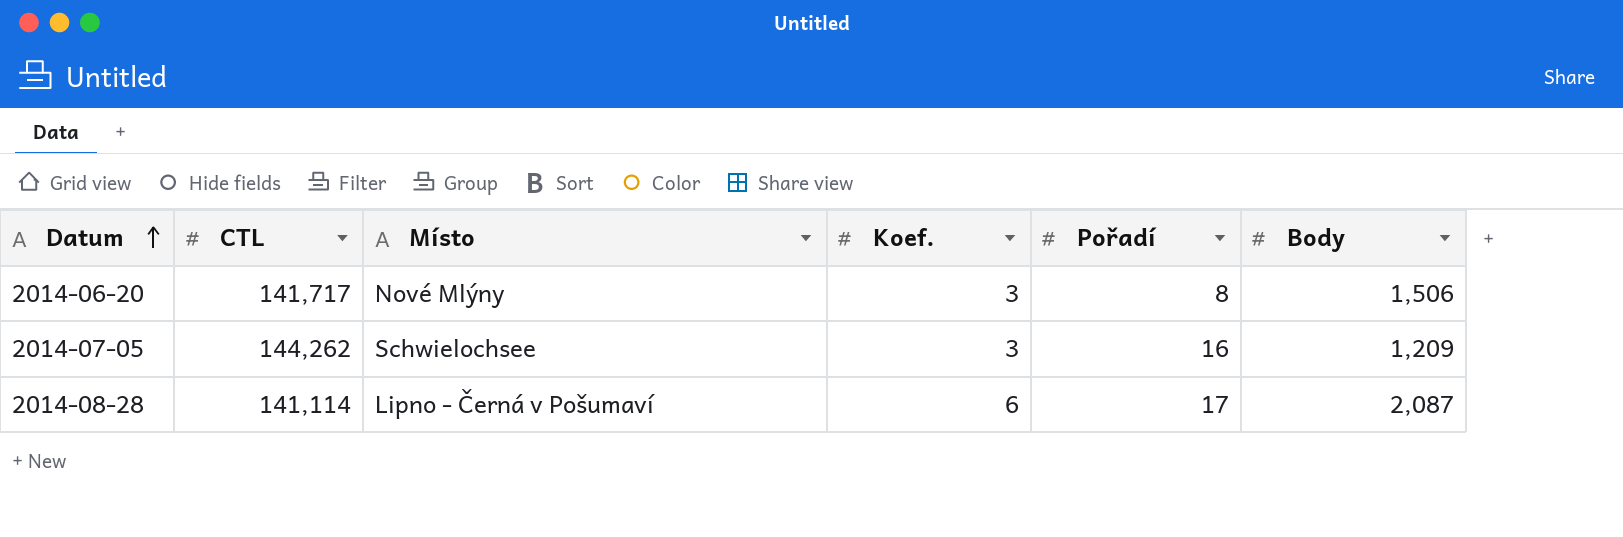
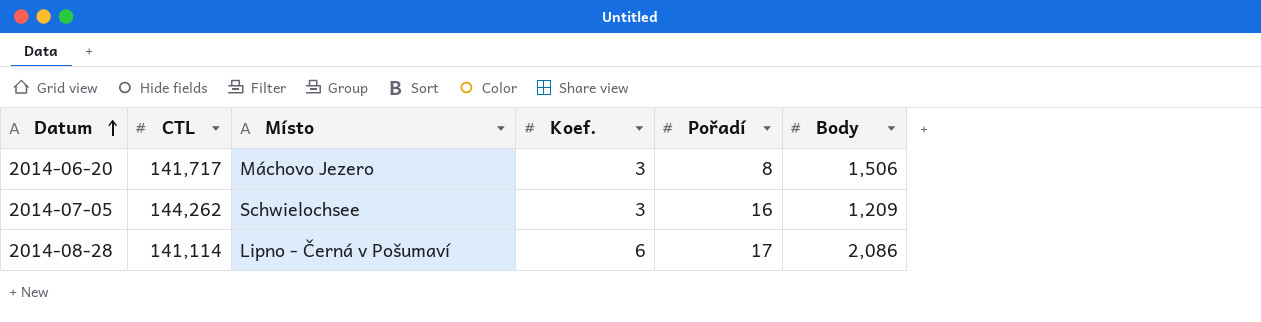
2014-06-20 | Místo: Nové Mlýny -> Máchovo Jezero
2014-08-28 | Body: 2,087 -> 2,086

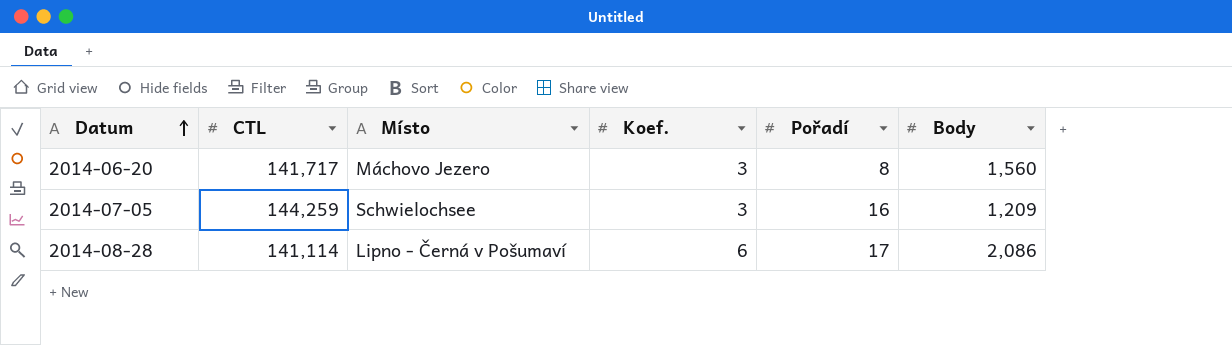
2014-06-20 | Body: 1,506 -> 1,560
2014-07-05 | CTL: 144,262 -> 144,259

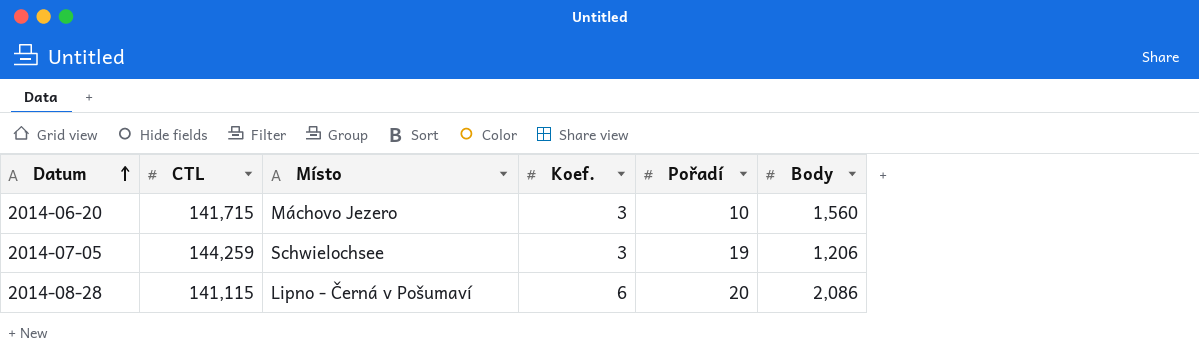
2014-06-20 | CTL: 141,717 -> 141,715
2014-06-20 | Pořadí: 8 -> 10
2014-07-05 | Pořadí: 16 -> 19
2014-07-05 | Body: 1,209 -> 1,206
2014-08-28 | CTL: 141,114 -> 141,115
2014-08-28 | Pořadí: 17 -> 20

